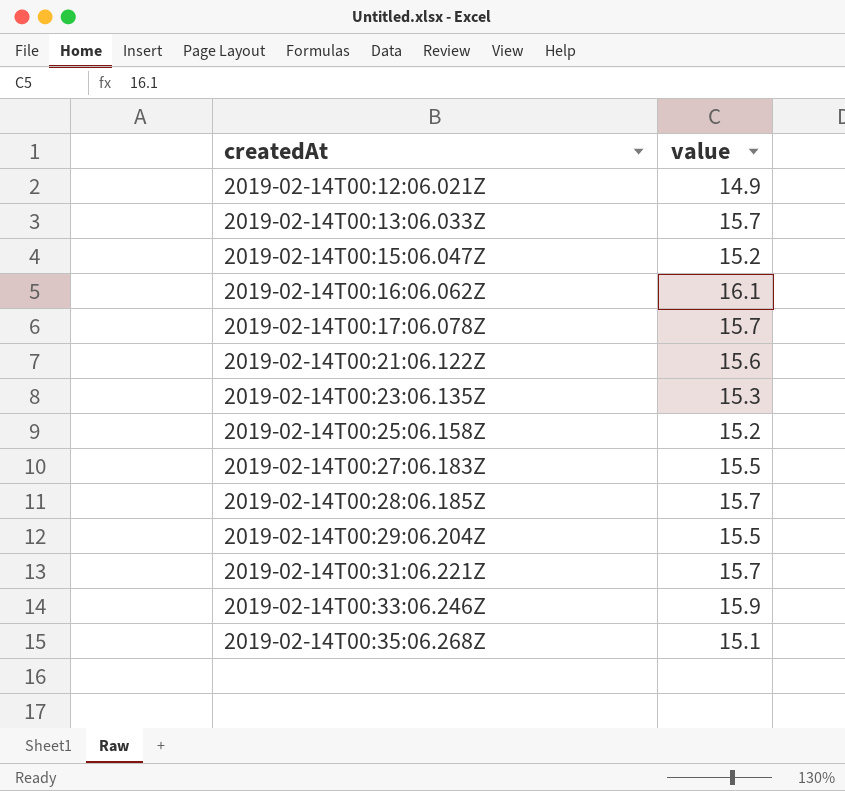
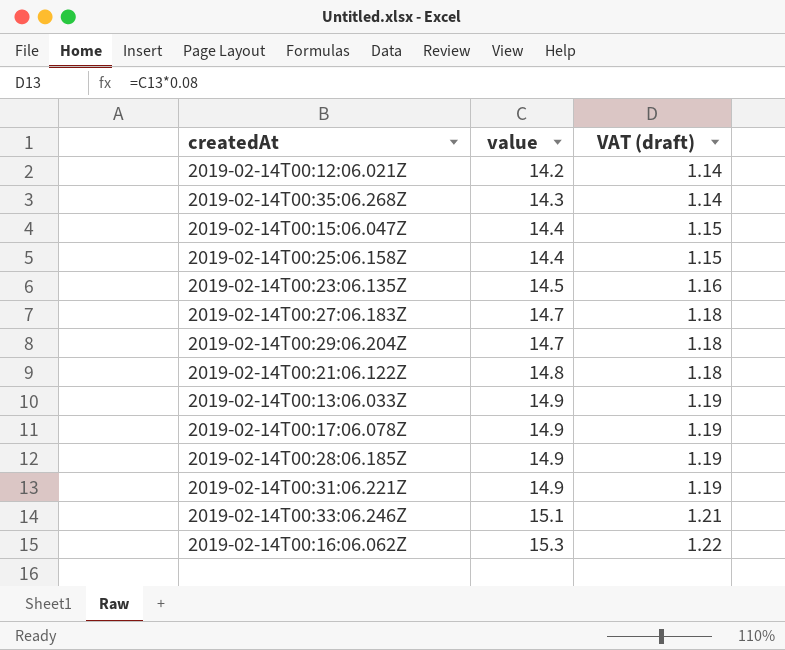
row order: createdAt ascending -> value ascending
column VAT (draft) | formula: none -> [value] * 0.08
2019-02-14T00:12:06.021Z | value: 14.9 -> 14.2
2019-02-14T00:35:06.268Z | value: 15.1 -> 14.3
2019-02-14T00:15:06.047Z | value: 15.2 -> 14.4
2019-02-14T00:25:06.158Z | value: 15.2 -> 14.4
2019-02-14T00:23:06.135Z | value: 15.3 -> 14.5
2019-02-14T00:27:06.183Z | value: 15.5 -> 14.7
2019-02-14T00:29:06.204Z | value: 15.5 -> 14.7
2019-02-14T00:21:06.122Z | value: 15.6 -> 14.8
2019-02-14T00:13:06.033Z | value: 15.7 -> 14.9
2019-02-14T00:17:06.078Z | value: 15.7 -> 14.9
2019-02-14T00:28:06.185Z | value: 15.7 -> 14.9
2019-02-14T00:31:06.221Z | value: 15.7 -> 14.9
2019-02-14T00:33:06.246Z | value: 15.9 -> 15.1
2019-02-14T00:16:06.062Z | value: 16.1 -> 15.3

